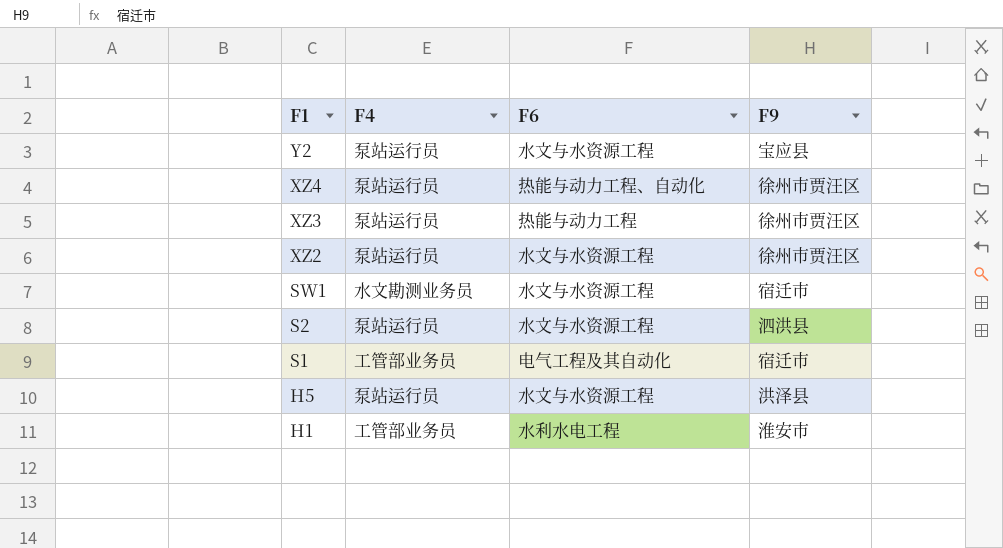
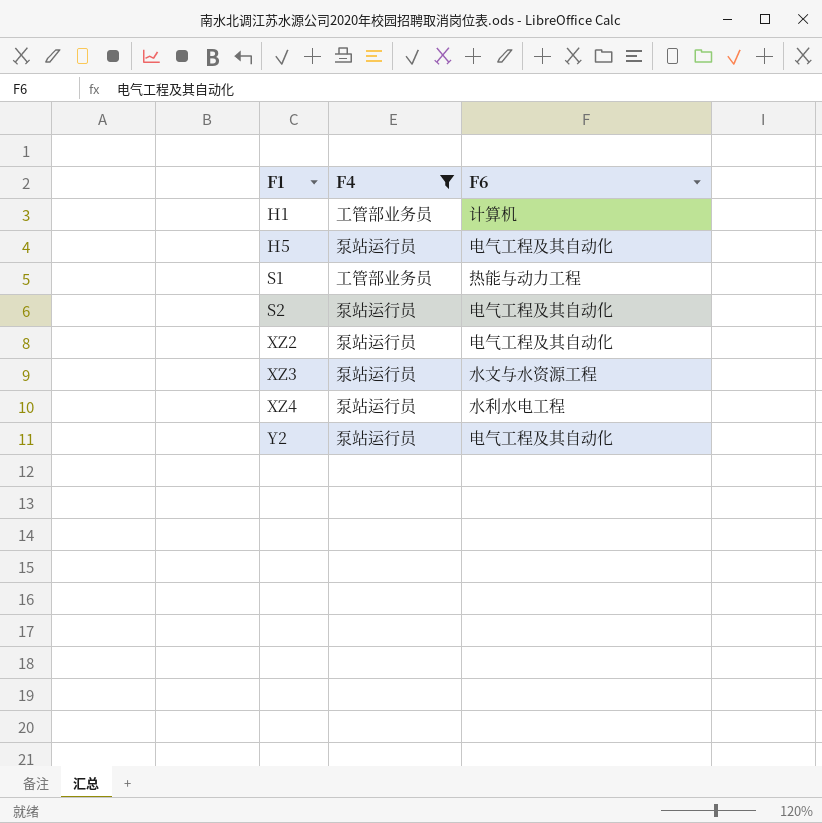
filter: none -> F4 != 水文勘测业务员
row order: F1 descending -> F1 ascending
column F9 | position: 4 -> none
H1 | F6: 水利水电工程 -> 计算机
H5 | F6: 水文与水资源工程 -> 电气工程及其自动化
S1 | F6: 电气工程及其自动化 -> 热能与动力工程
S2 | F6: 水文与水资源工程 -> 电气工程及其自动化
XZ2 | F6: 水文与水资源工程 -> 电气工程及其自动化
XZ3 | F6: 热能与动力工程 -> 水文与水资源工程
XZ4 | F6: 热能与动力工程、自动化 -> 水利水电工程
Y2 | F6: 水文与水资源工程 -> 电气工程及其自动化

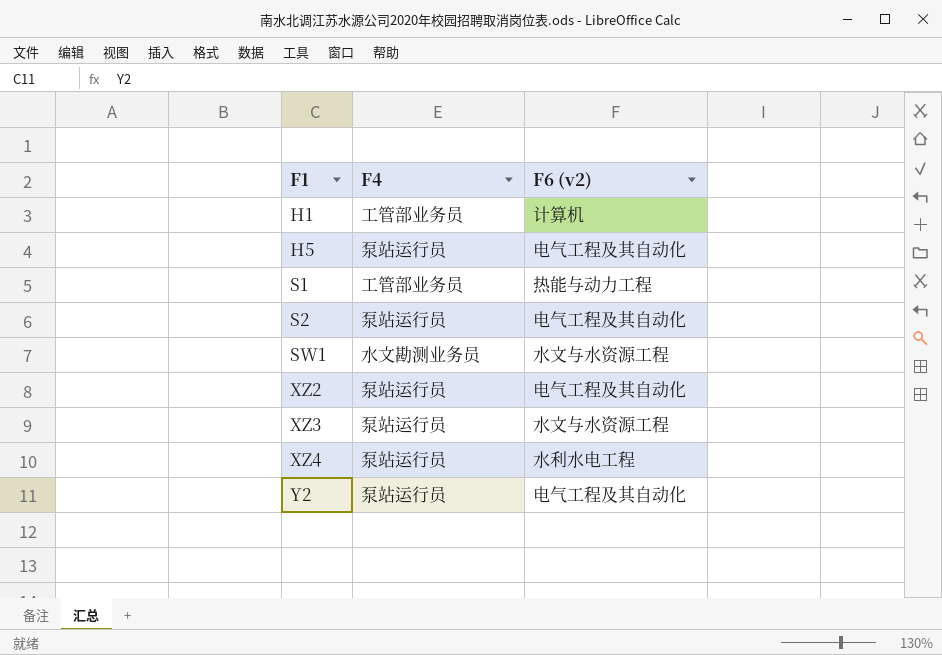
filter: F4 != 水文勘测业务员 -> none
column name: F6 -> F6 (v2)

